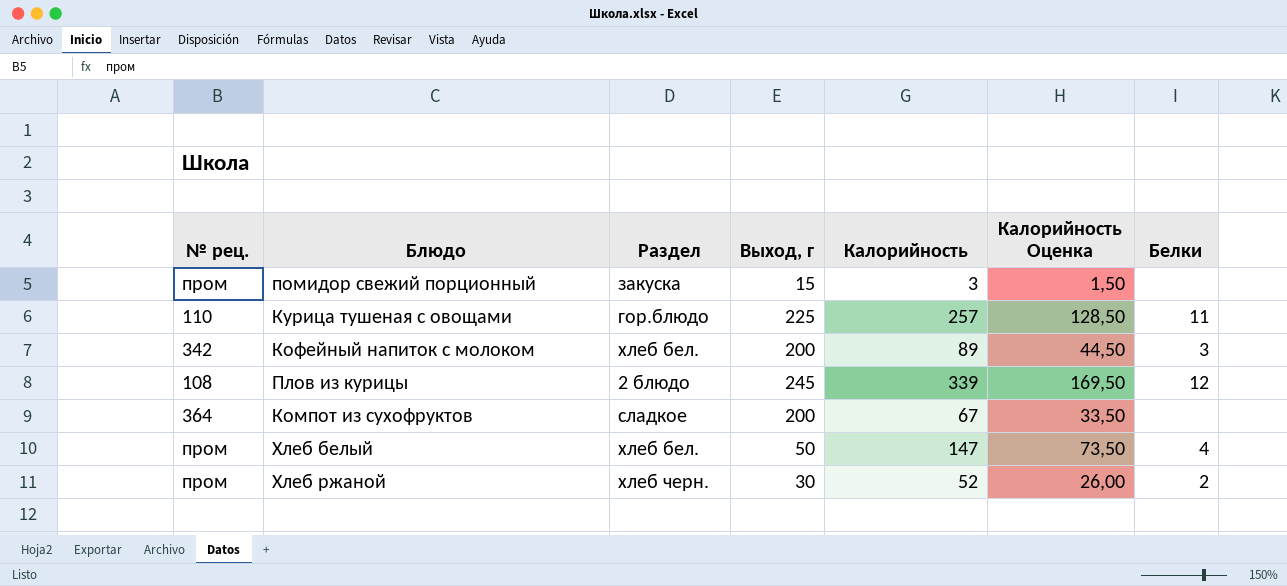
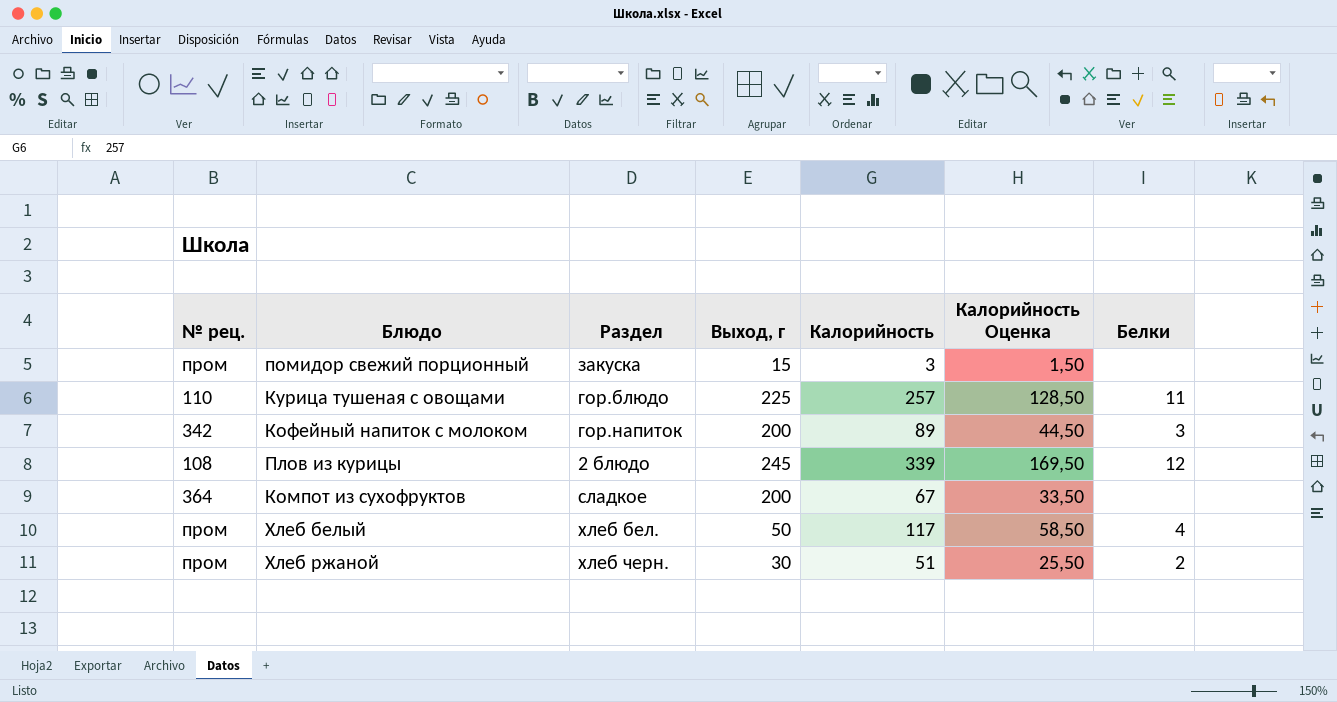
Кофейный напиток с молоком | Раздел: хлеб бел. -> гор.напиток
Хлеб белый | Калорийность: 147 -> 117
Хлеб белый | Калорийность Оценка: 73,50 -> 58,50
Хлеб ржаной | Калорийность: 52 -> 51
Хлеб ржаной | Калорийность Оценка: 26,00 -> 25,50

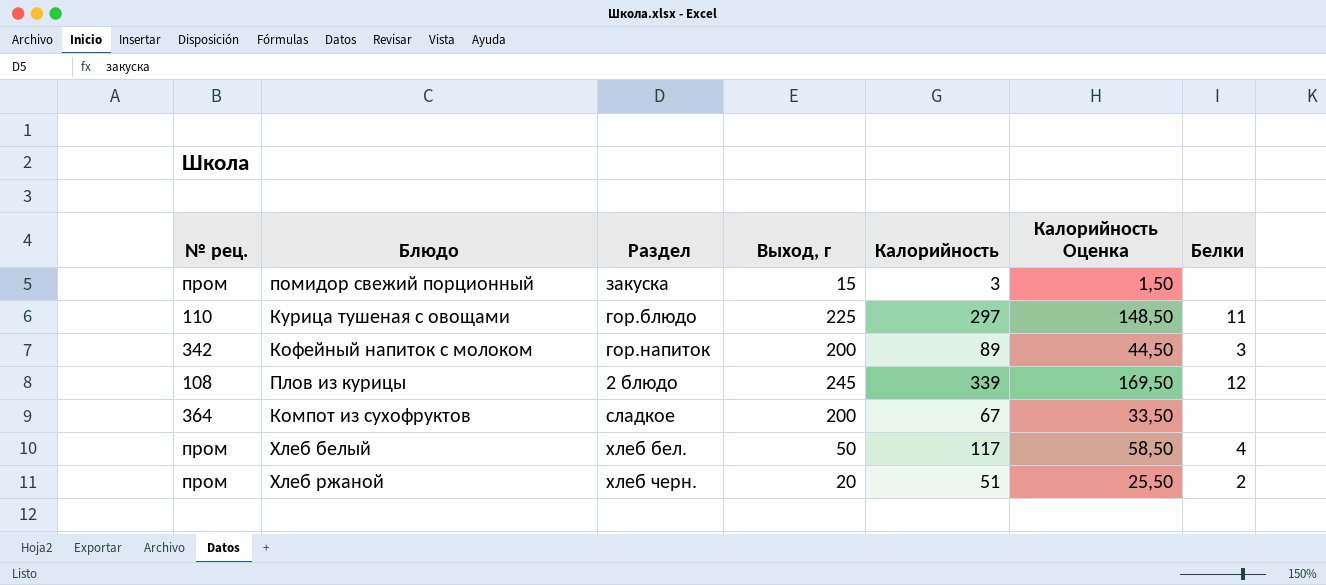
Курица тушеная с овощами | Калорийность: 257 -> 297
Курица тушеная с овощами | Калорийность Оценка: 128,50 -> 148,50
Хлеб ржаной | Выход, г: 30 -> 20

